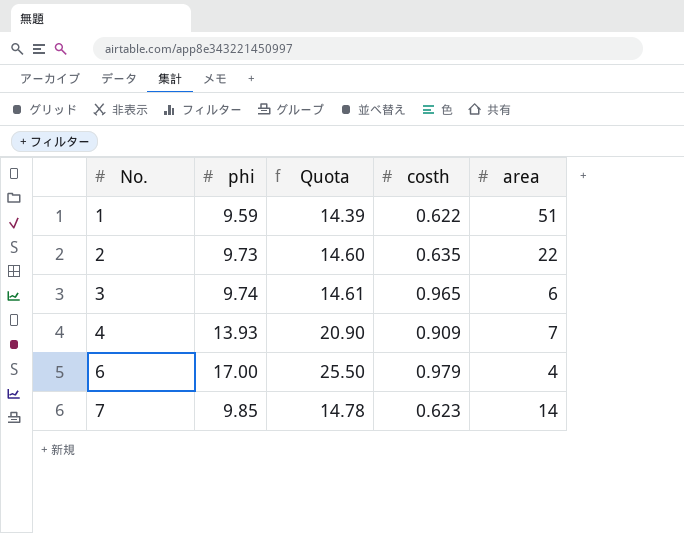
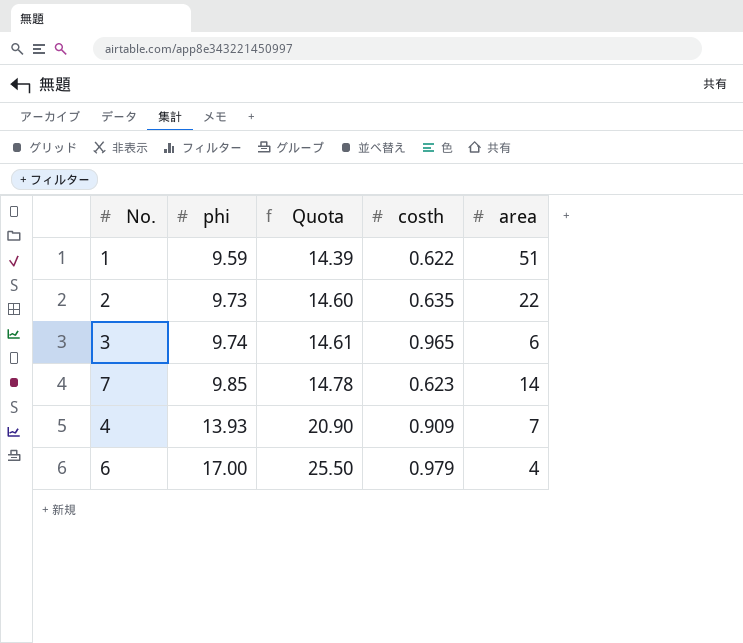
row order: No. ascending -> phi ascending

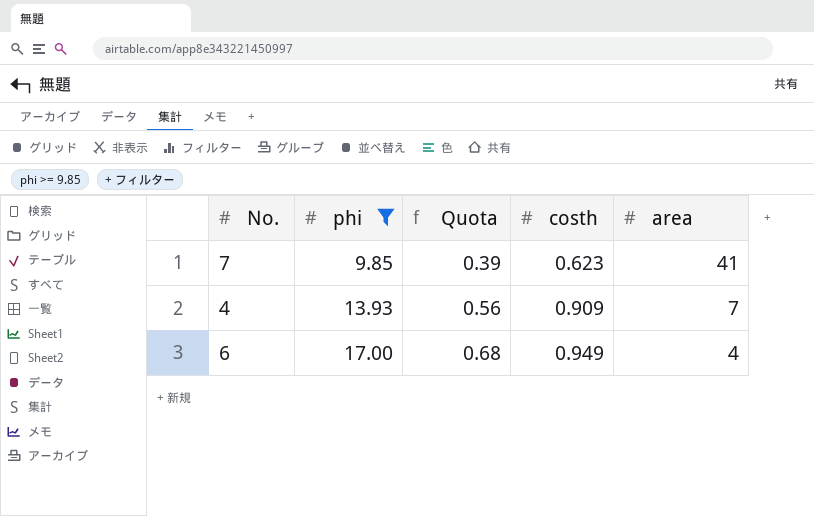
filter: none -> phi >= 9.85
column Quota | formula: [phi] * 1.5 -> [phi] * 0.04
7 | area: 14 -> 41
6 | costh: 0.979 -> 0.949

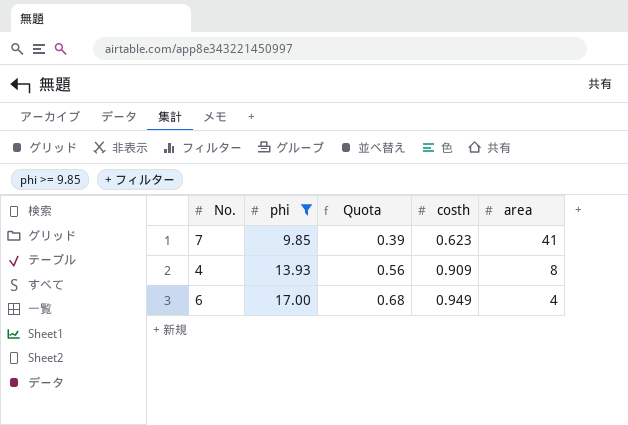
4 | area: 7 -> 8

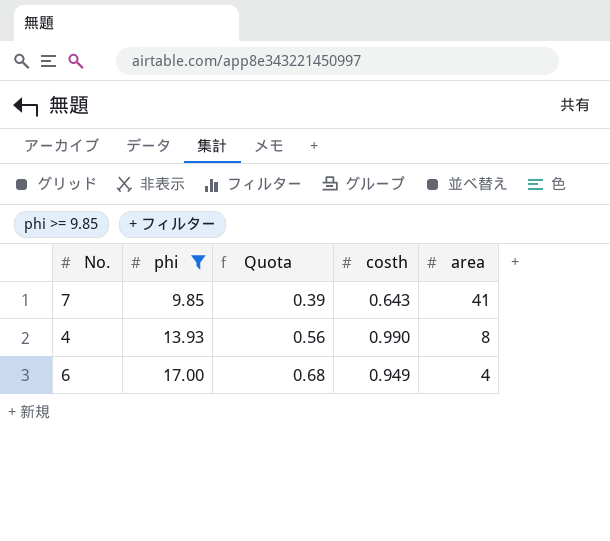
7 | costh: 0.623 -> 0.643
4 | costh: 0.909 -> 0.990

